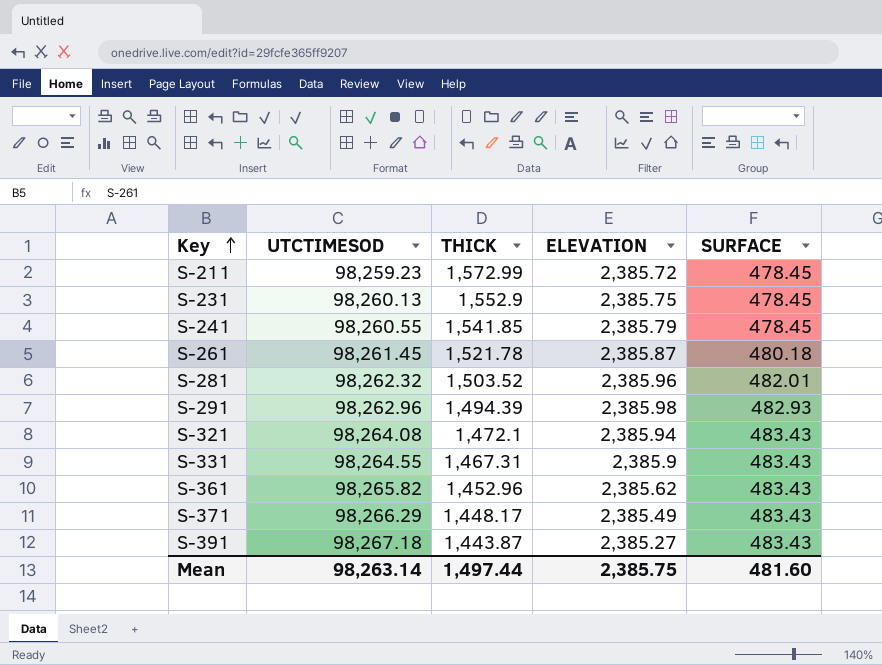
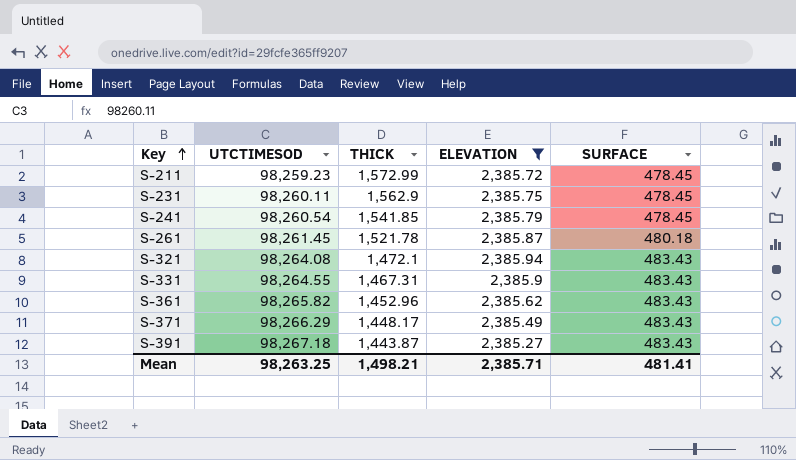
filter: none -> ELEVATION <= 2,385.94
S-231 | UTCTIMESOD: 98,260.13 -> 98,260.11
S-231 | THICK: 1,552.9 -> 1,562.9
S-241 | UTCTIMESOD: 98,260.55 -> 98,260.54
Mean | UTCTIMESOD: 98,263.14 -> 98,263.25
Mean | THICK: 1,497.44 -> 1,498.21
Mean | ELEVATION: 2,385.75 -> 2,385.71
Mean | SURFACE: 481.60 -> 481.41

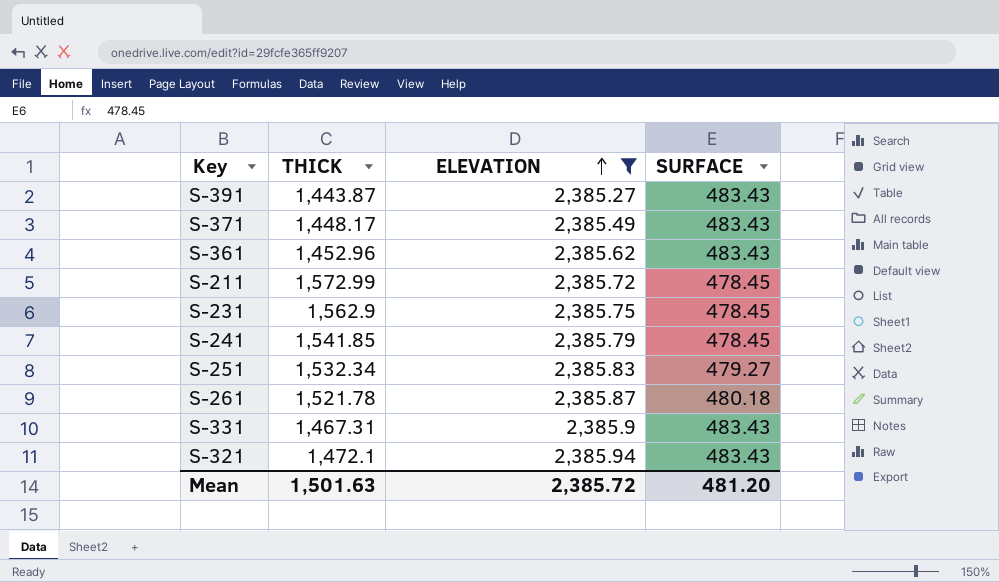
row order: Key ascending -> ELEVATION ascending
column UTCTIMESOD | position: 2 -> none
row S-251: none -> 1,532.34 | 2,385.83 | 479.27
Mean | THICK: 1,498.21 -> 1,501.63
Mean | ELEVATION: 2,385.71 -> 2,385.72
Mean | SURFACE: 481.41 -> 481.20

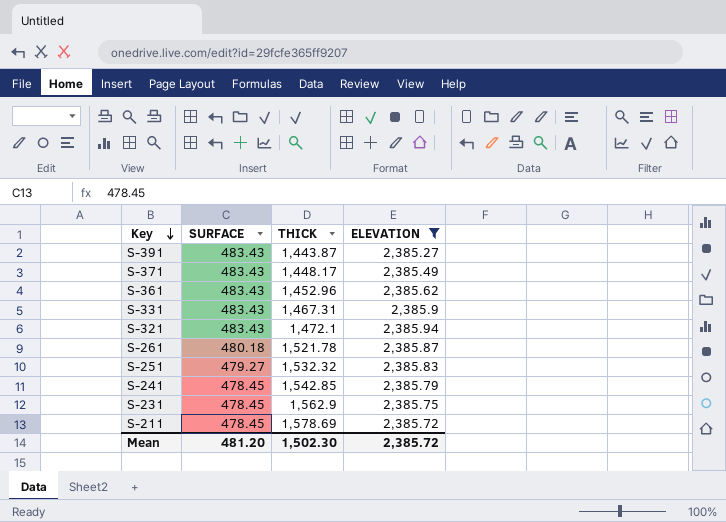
row order: ELEVATION ascending -> Key descending
column SURFACE | position: 4 -> 2
S-251 | THICK: 1,532.34 -> 1,532.32
S-241 | THICK: 1,541.85 -> 1,542.85
S-211 | THICK: 1,572.99 -> 1,578.69
Mean | THICK: 1,501.63 -> 1,502.30

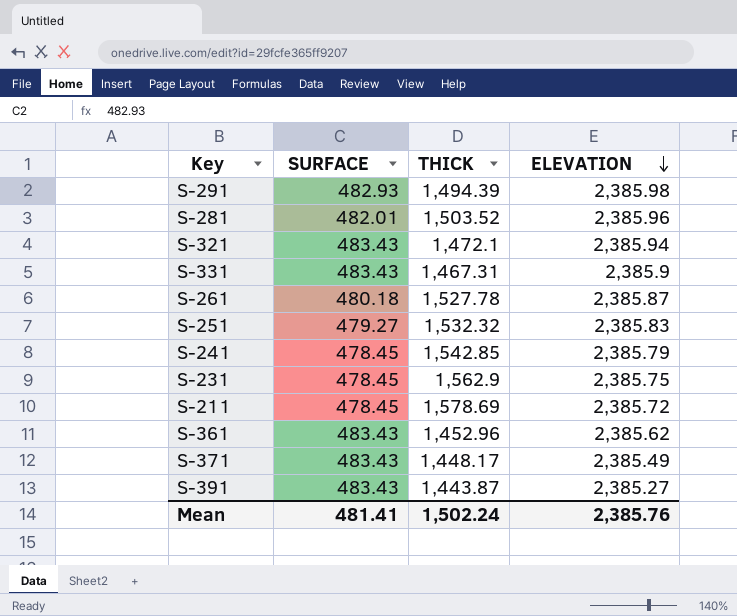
filter: ELEVATION <= 2,385.94 -> none
row order: Key descending -> ELEVATION descending
S-261 | THICK: 1,521.78 -> 1,527.78
Mean | SURFACE: 481.20 -> 481.41
Mean | THICK: 1,502.30 -> 1,502.24
Mean | ELEVATION: 2,385.72 -> 2,385.76

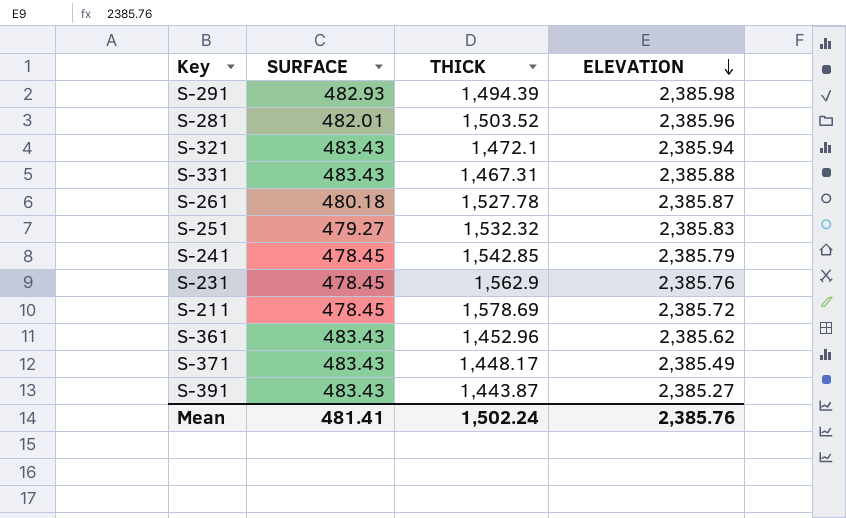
S-331 | ELEVATION: 2,385.9 -> 2,385.88
S-231 | ELEVATION: 2,385.75 -> 2,385.76

